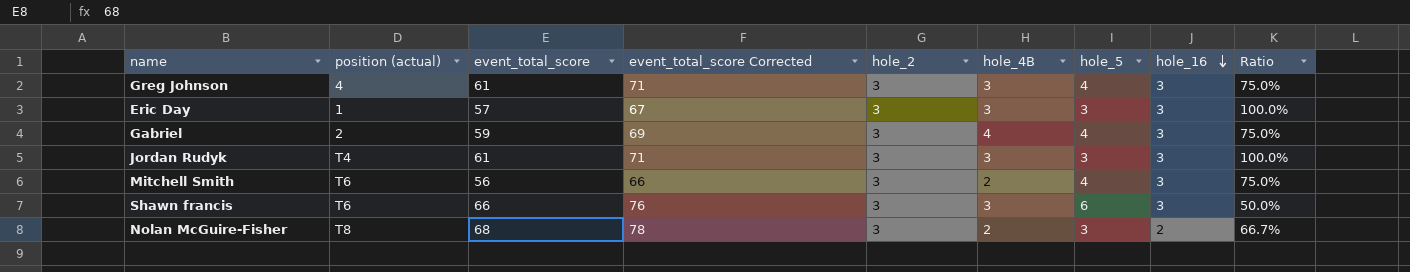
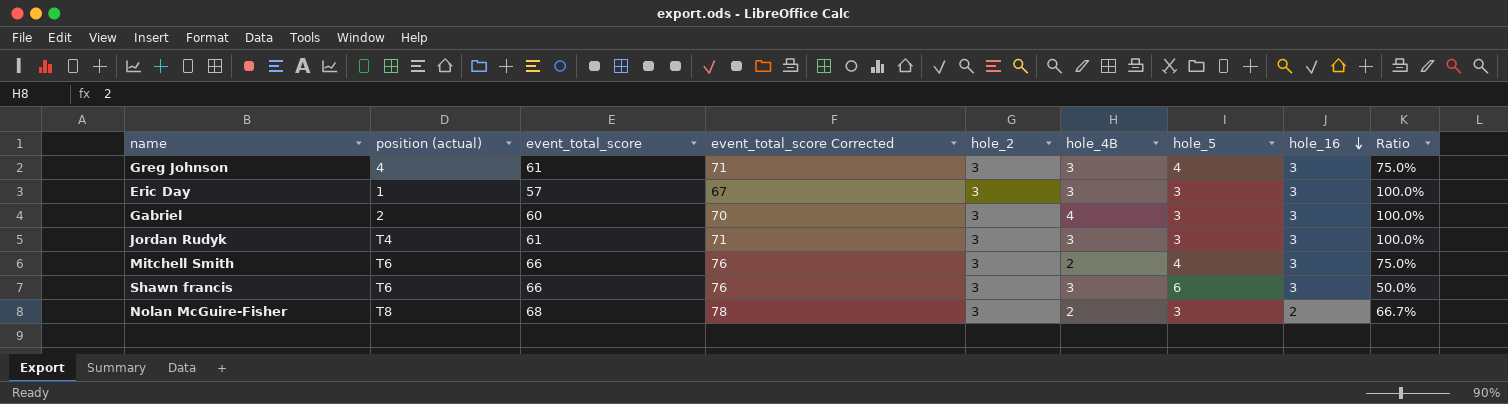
Gabriel | event_total_score: 59 -> 60
Gabriel | event_total_score Corrected: 69 -> 70
Gabriel | hole_5: 4 -> 3
Gabriel | Ratio: 75.0% -> 100.0%
Mitchell Smith | event_total_score: 56 -> 66
Mitchell Smith | event_total_score Corrected: 66 -> 76

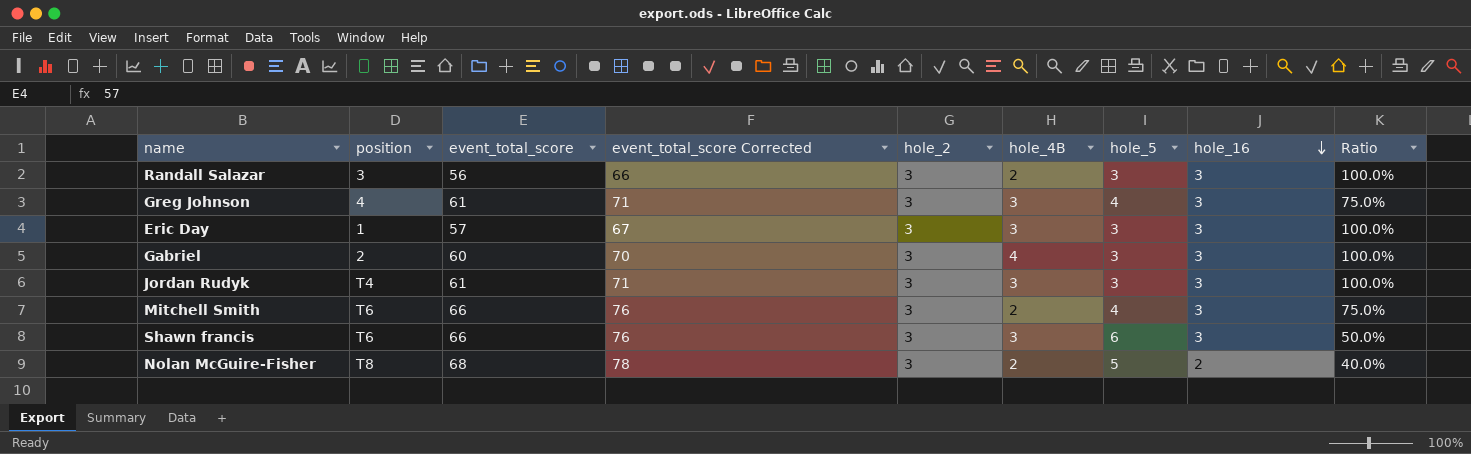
column name: position (actual) -> position
row Randall Salazar: none -> 3 | 56 | 66 | 3 | 2 | 3 | 3 | 100.0%
Nolan McGuire-Fisher | hole_5: 3 -> 5
Nolan McGuire-Fisher | Ratio: 66.7% -> 40.0%

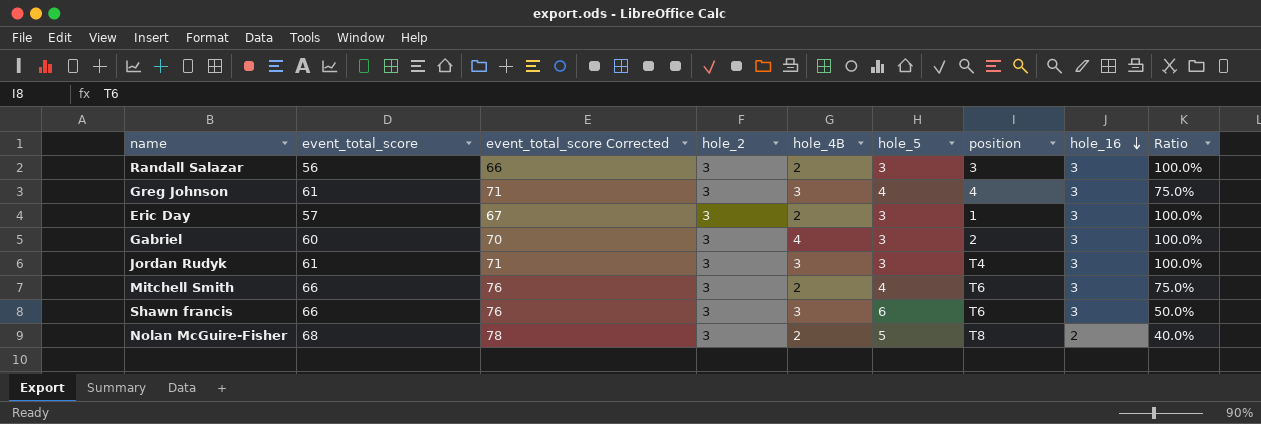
column position | position: 2 -> 7
Eric Day | hole_4B: 3 -> 2

